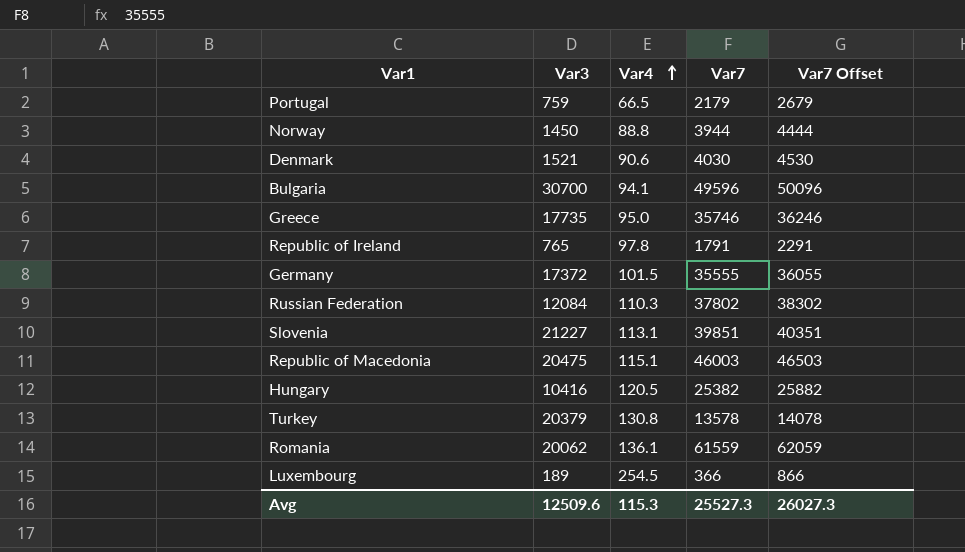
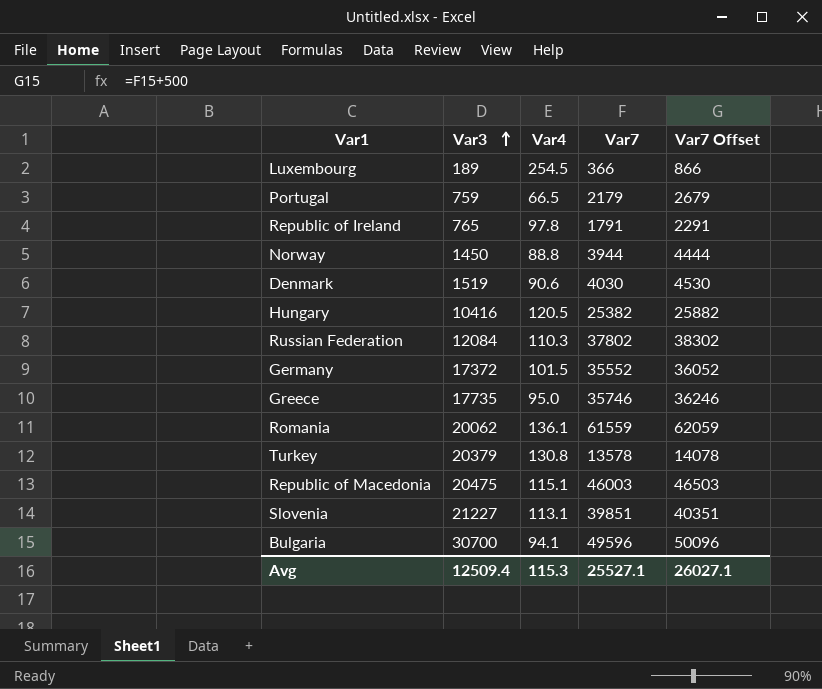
row order: Var4 ascending -> Var3 ascending
Denmark | Var3: 1521 -> 1519
Germany | Var7: 35555 -> 35552
Germany | Var7 Offset: 36055 -> 36052
Avg | Var3: 12509.6 -> 12509.4
Avg | Var7: 25527.3 -> 25527.1
Avg | Var7 Offset: 26027.3 -> 26027.1

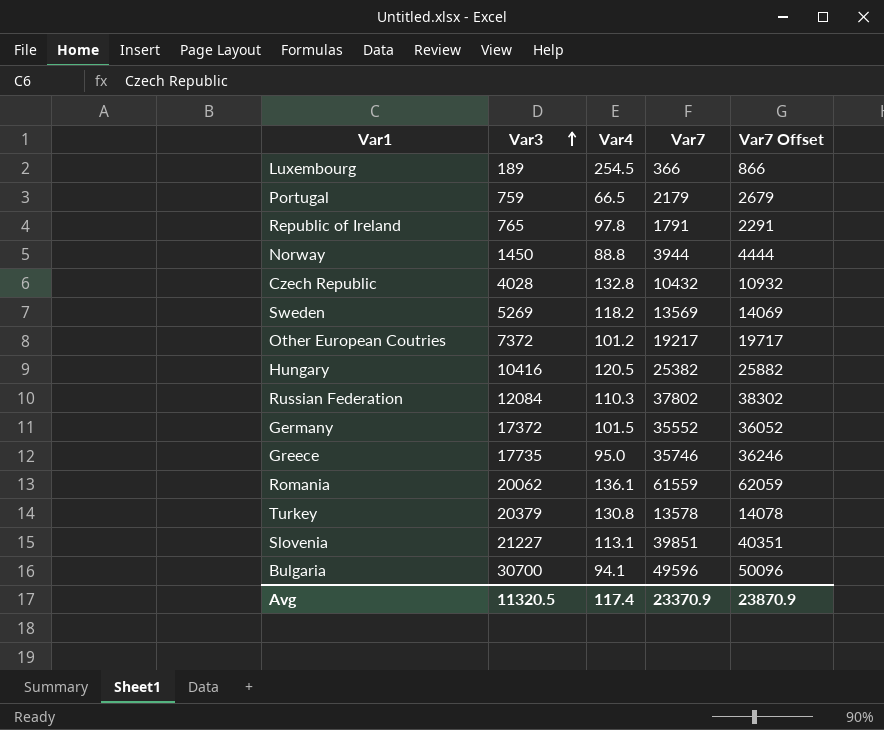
row Denmark: 1519 | 90.6 | 4030 | 4530 -> none
row Republic of Macedonia: 20475 | 115.1 | 46003 | 46503 -> none
row Czech Republic: none -> 4028 | 132.8 | 10432 | 10932
row Sweden: none -> 5269 | 118.2 | 13569 | 14069
row Other European Coutries: none -> 7372 | 101.2 | 19217 | 19717
Avg | Var3: 12509.4 -> 11320.5
Avg | Var4: 115.3 -> 117.4
Avg | Var7: 25527.1 -> 23370.9
Avg | Var7 Offset: 26027.1 -> 23870.9

